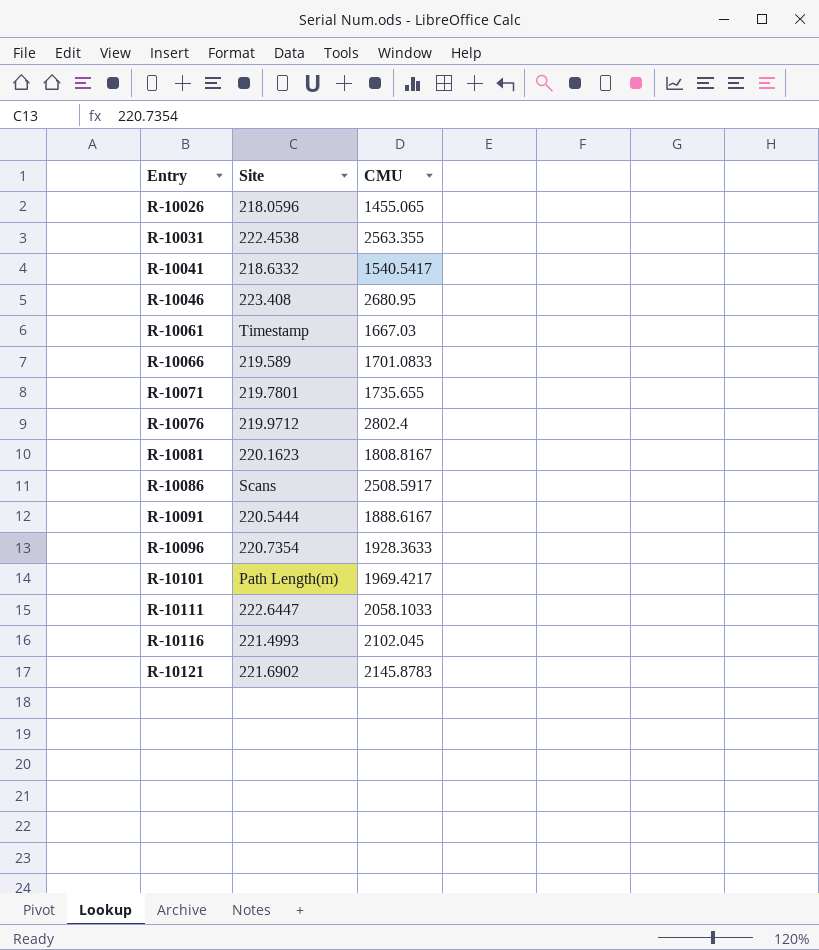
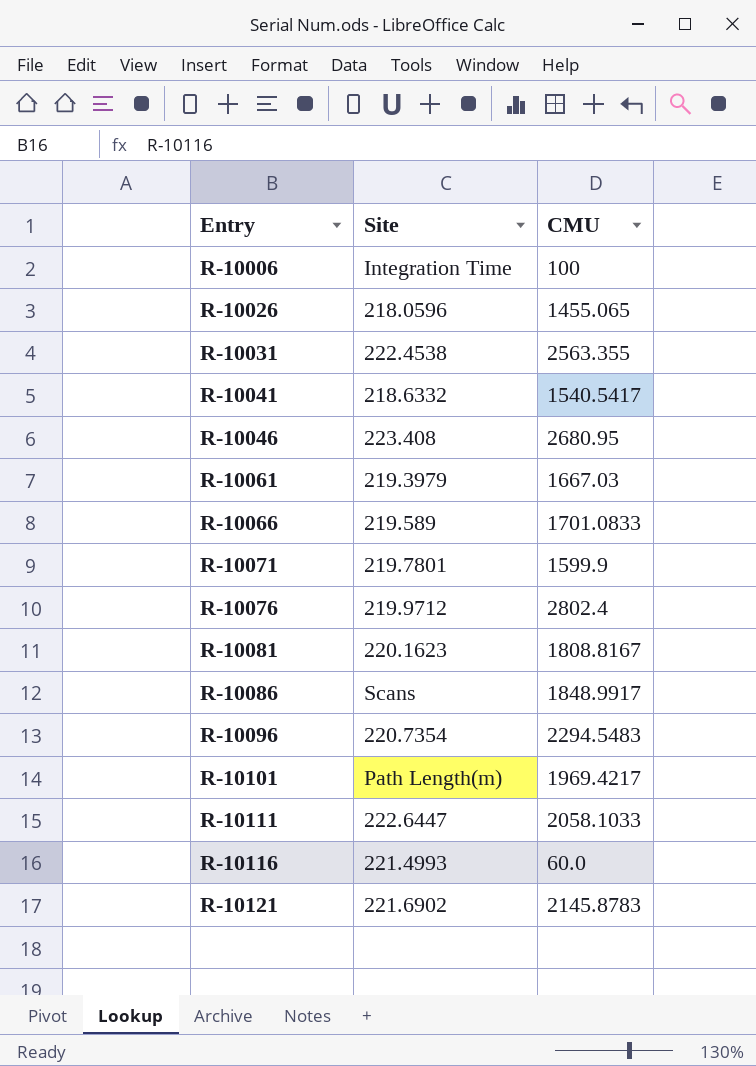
row R-10091: 220.5444 | 1888.6167 -> none
row R-10006: none -> Integration Time | 100
R-10061 | Site: Timestamp -> 219.3979
R-10071 | CMU: 1735.655 -> 1599.9
R-10086 | CMU: 2508.5917 -> 1848.9917
R-10096 | CMU: 1928.3633 -> 2294.5483
R-10116 | CMU: 2102.045 -> 60.0

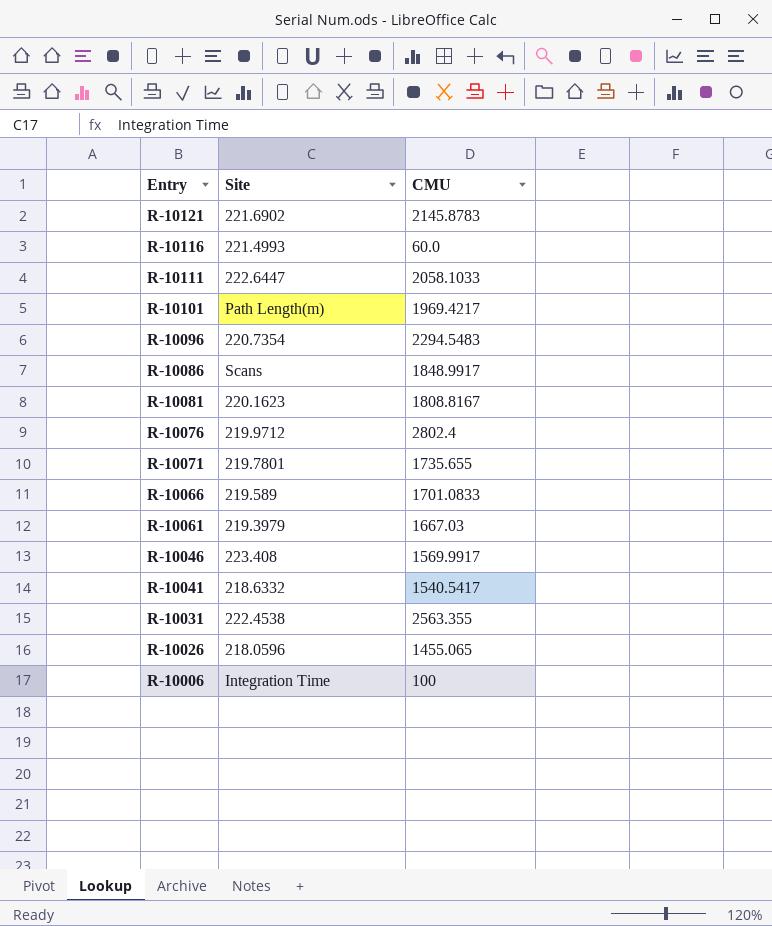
row order: Entry ascending -> Entry descending
R-10071 | CMU: 1599.9 -> 1735.655
R-10046 | CMU: 2680.95 -> 1569.9917

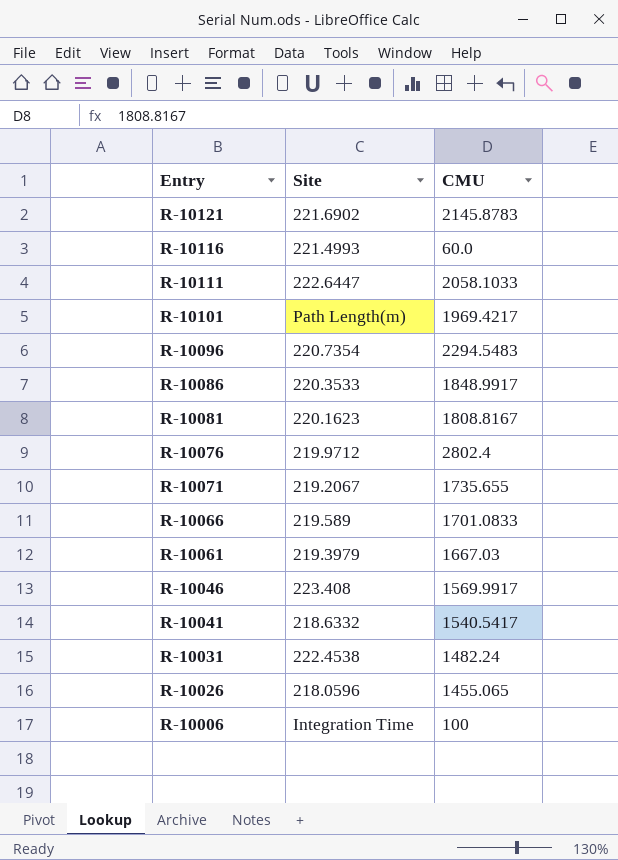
R-10086 | Site: Scans -> 220.3533
R-10071 | Site: 219.7801 -> 219.2067
R-10031 | CMU: 2563.355 -> 1482.24

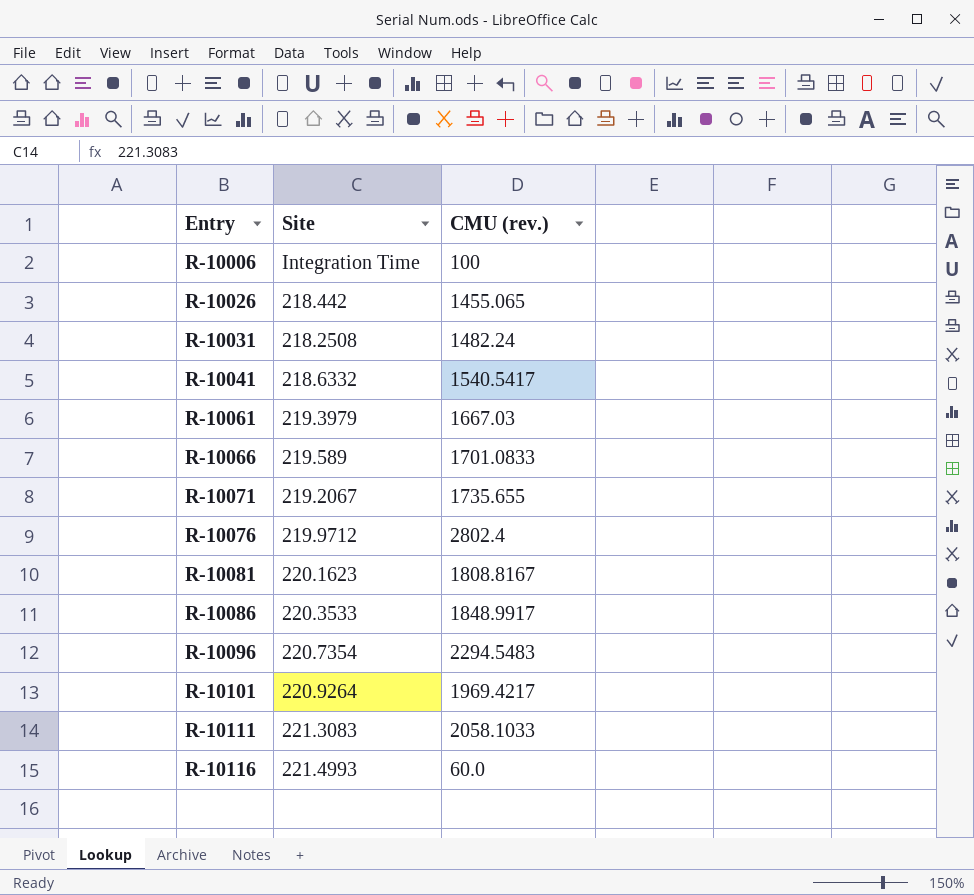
row order: Entry descending -> Entry ascending
column name: CMU -> CMU (rev.)
row R-10121: 221.6902 | 2145.8783 -> none
row R-10046: 223.408 | 1569.9917 -> none
R-10026 | Site: 218.0596 -> 218.442
R-10031 | Site: 222.4538 -> 218.2508
R-10101 | Site: Path Length(m) -> 220.9264
R-10111 | Site: 222.6447 -> 221.3083

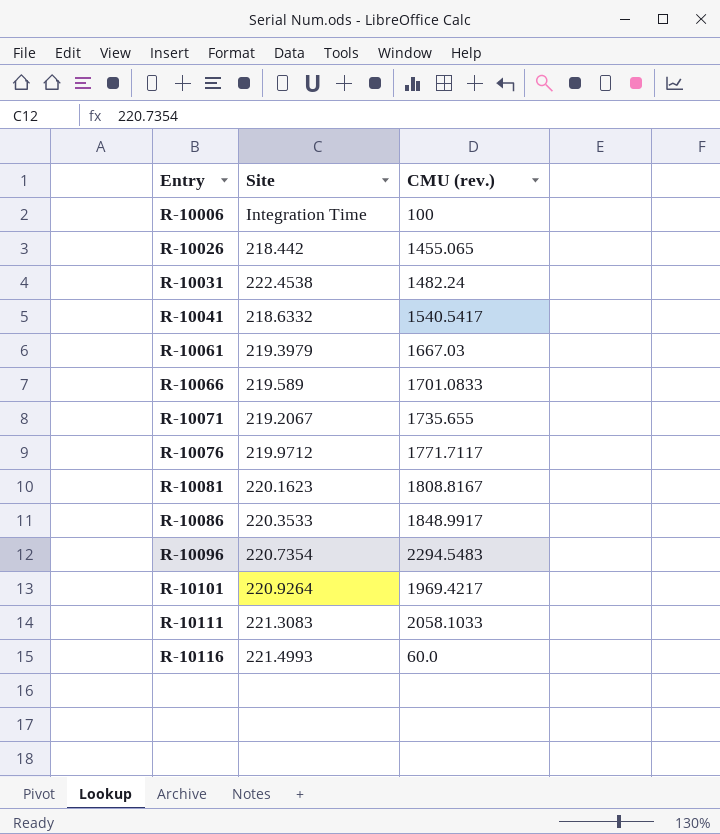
R-10031 | Site: 218.2508 -> 222.4538
R-10076 | CMU (rev.): 2802.4 -> 1771.7117

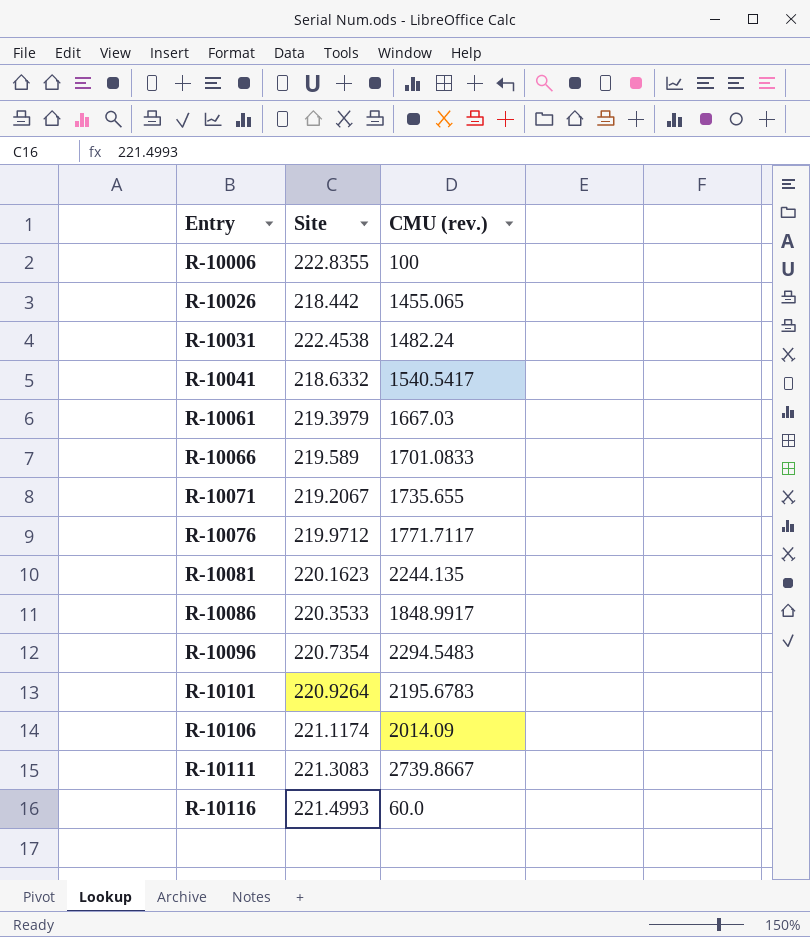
R-10006 | Site: Integration Time -> 222.8355
R-10081 | CMU (rev.): 1808.8167 -> 2244.135
R-10101 | CMU (rev.): 1969.4217 -> 2195.6783
row R-10106: none -> 221.1174 | 2014.09
R-10111 | CMU (rev.): 2058.1033 -> 2739.8667

